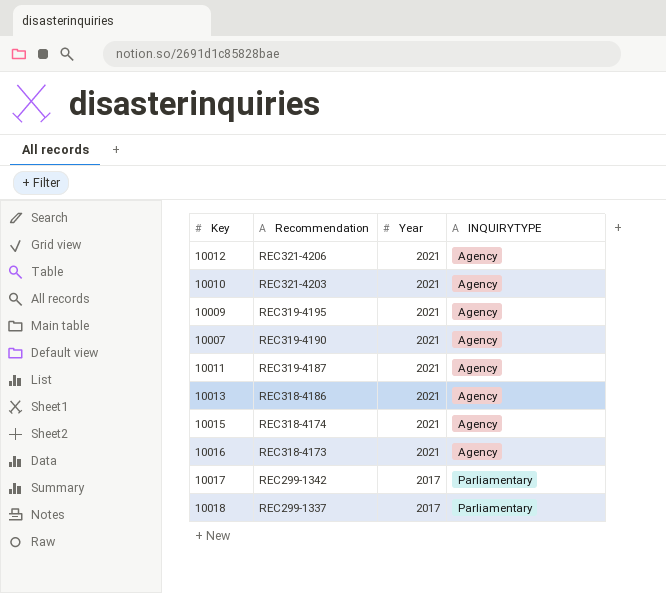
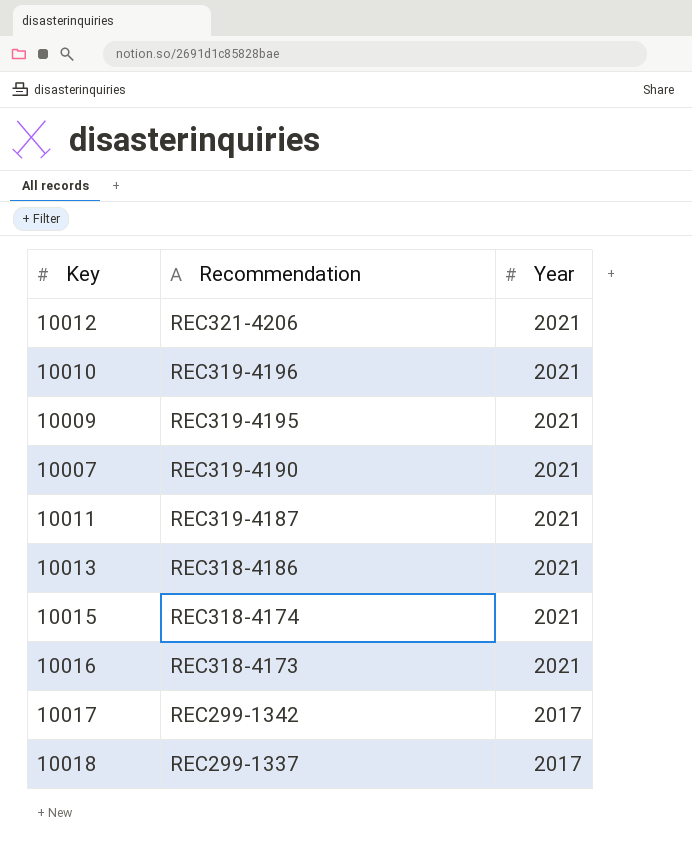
column INQUIRYTYPE | position: 4 -> none
10010 | Recommendation: REC321-4203 -> REC319-4196

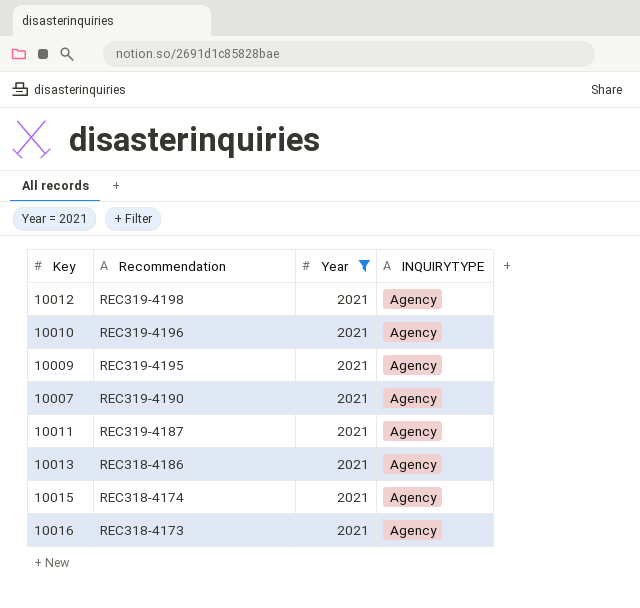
filter: none -> Year = 2021
column INQUIRYTYPE | position: none -> 4
10012 | Recommendation: REC321-4206 -> REC319-4198

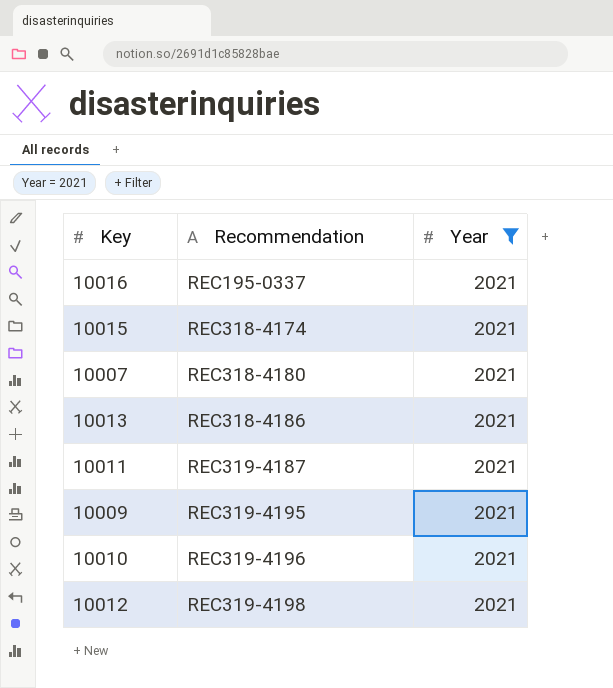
row order: Recommendation descending -> Recommendation ascending
column INQUIRYTYPE | position: 4 -> none
10016 | Recommendation: REC318-4173 -> REC195-0337
10007 | Recommendation: REC319-4190 -> REC318-4180

